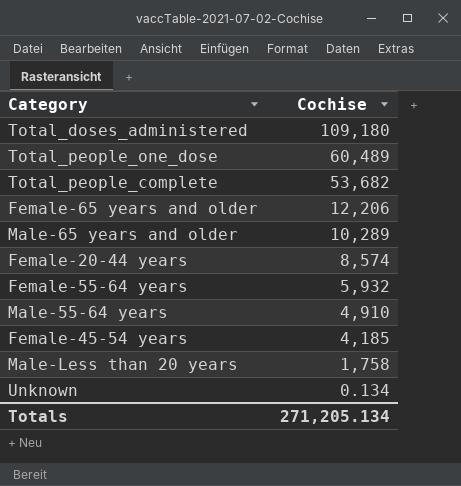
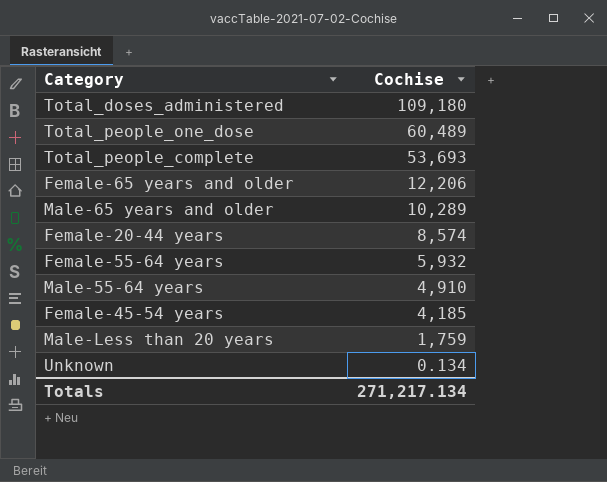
Total_people_complete | Cochise: 53,682 -> 53,693
Male-Less than 20 years | Cochise: 1,758 -> 1,759
Totals | Cochise: 271,205.134 -> 271,217.134

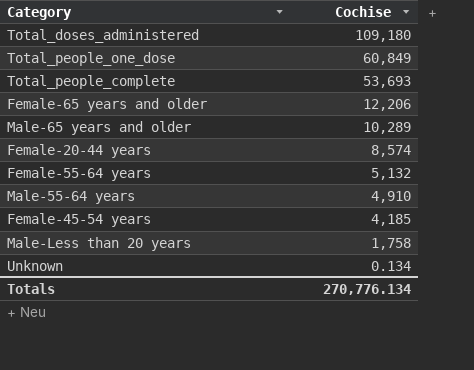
Total_people_one_dose | Cochise: 60,489 -> 60,849
Female-55-64 years | Cochise: 5,932 -> 5,132
Male-Less than 20 years | Cochise: 1,759 -> 1,758
Totals | Cochise: 271,217.134 -> 270,776.134

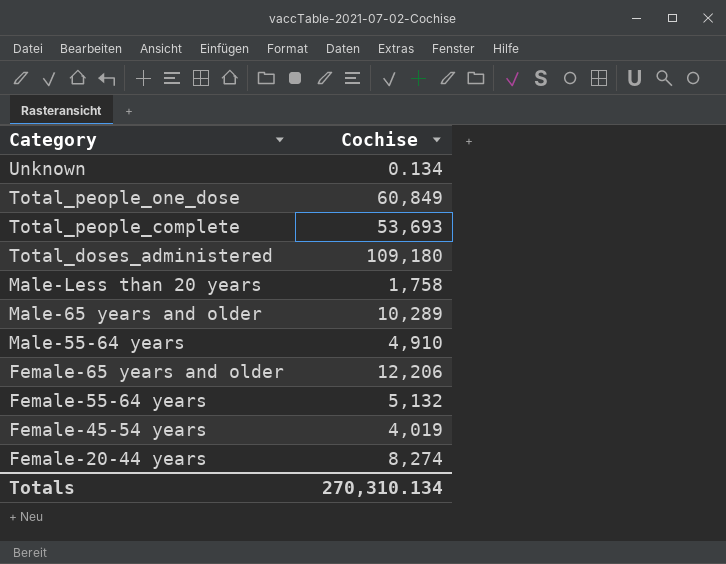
row order: Cochise descending -> Category descending
Female-45-54 years | Cochise: 4,185 -> 4,019
Female-20-44 years | Cochise: 8,574 -> 8,274
Totals | Cochise: 270,776.134 -> 270,310.134

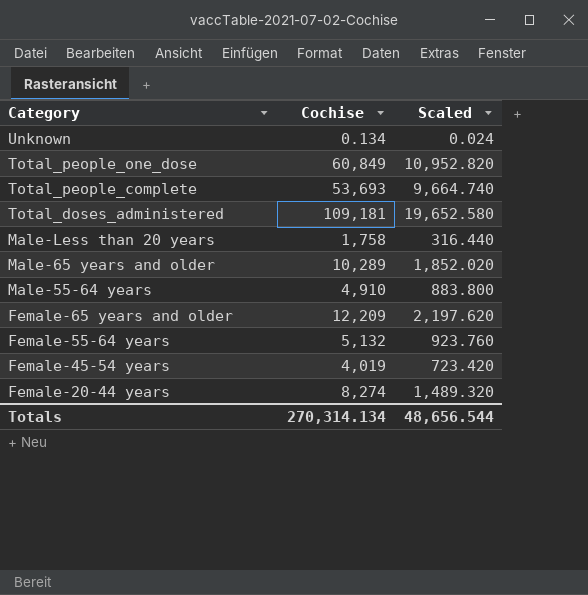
column Scaled | formula: none -> [Cochise] * 0.18
Total_doses_administered | Cochise: 109,180 -> 109,181
Female-65 years and older | Cochise: 12,206 -> 12,209
Totals | Cochise: 270,310.134 -> 270,314.134

